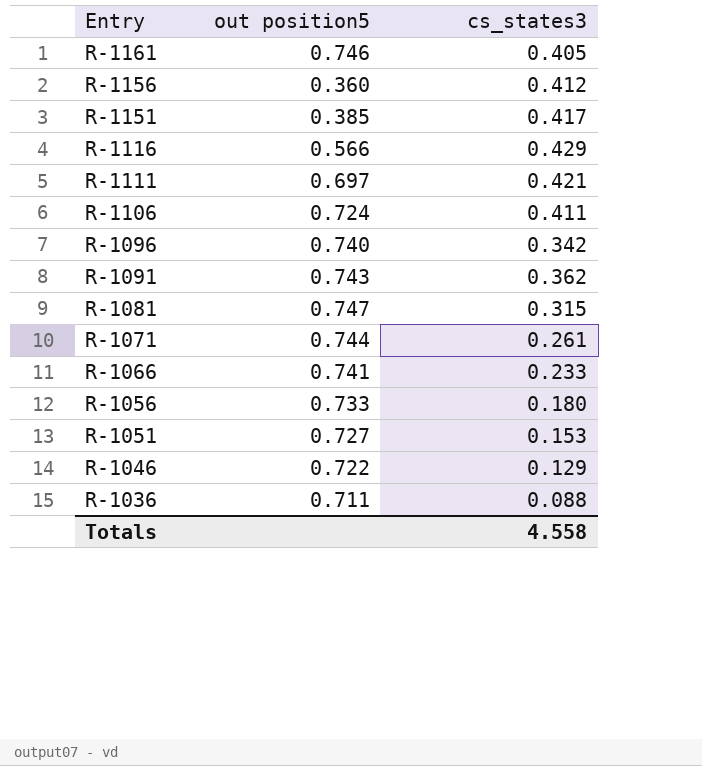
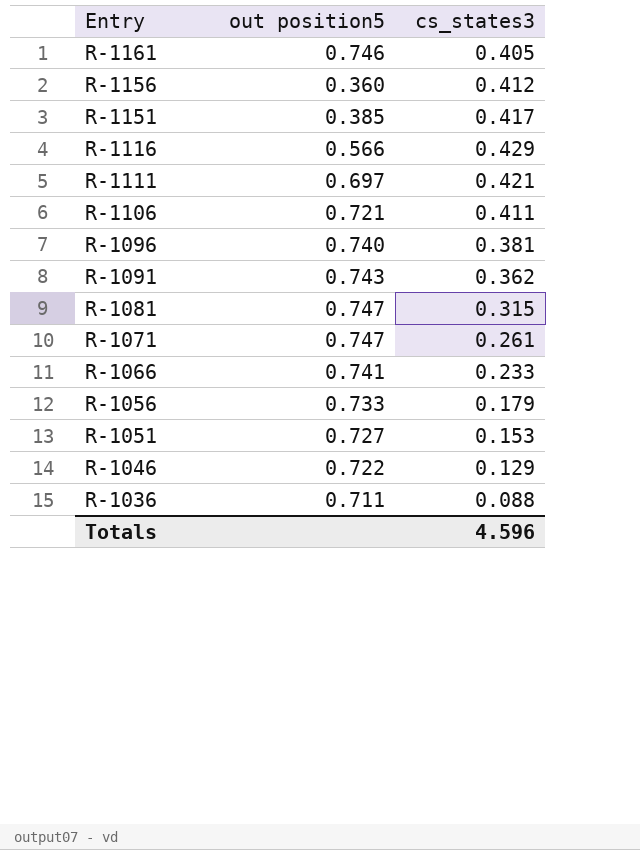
R-1106 | out position5: 0.724 -> 0.721
R-1096 | cs_states3: 0.342 -> 0.381
R-1071 | out position5: 0.744 -> 0.747
R-1056 | cs_states3: 0.180 -> 0.179
Totals | cs_states3: 4.558 -> 4.596

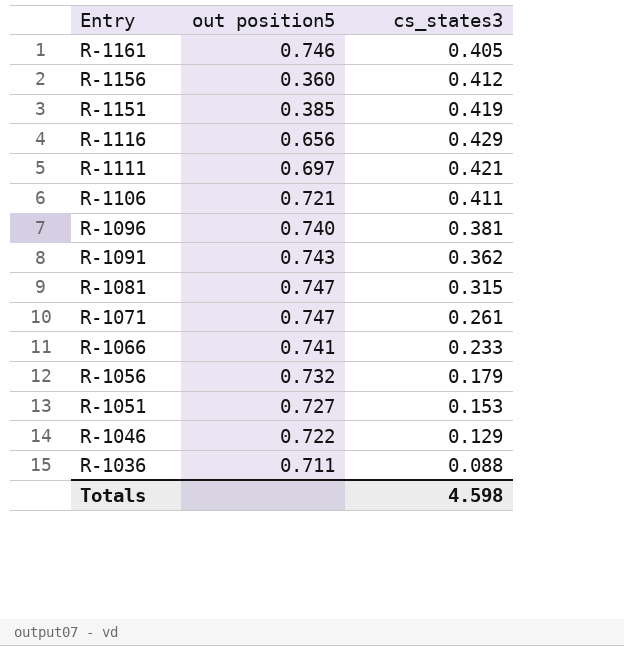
R-1151 | cs_states3: 0.417 -> 0.419
R-1116 | out position5: 0.566 -> 0.656
R-1056 | out position5: 0.733 -> 0.732
Totals | cs_states3: 4.596 -> 4.598

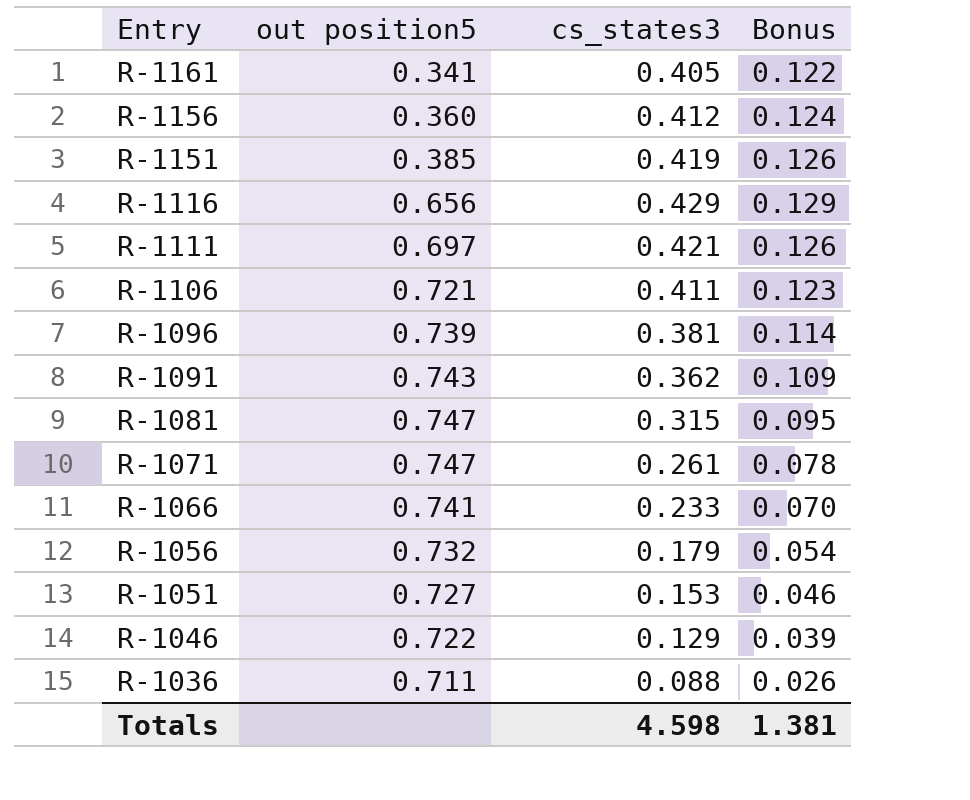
column Bonus | formula: none -> [cs_states3] * 0.3
R-1161 | out position5: 0.746 -> 0.341
R-1096 | out position5: 0.740 -> 0.739

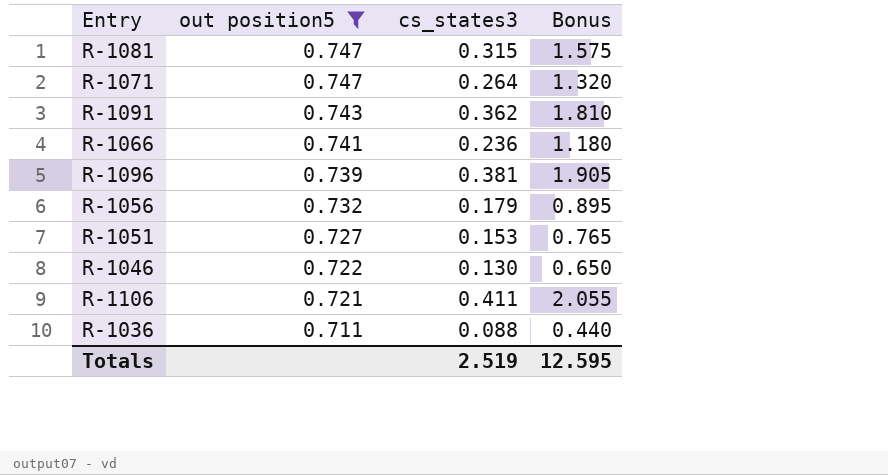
filter: none -> out position5 >= 0.711
row order: Entry descending -> out position5 descending
column Bonus | formula: [cs_states3] * 0.3 -> [cs_states3] * 5
R-1071 | cs_states3: 0.261 -> 0.264
R-1066 | cs_states3: 0.233 -> 0.236
R-1046 | cs_states3: 0.129 -> 0.130
Totals | cs_states3: 4.598 -> 2.519
Totals | Bonus: 1.381 -> 12.595

